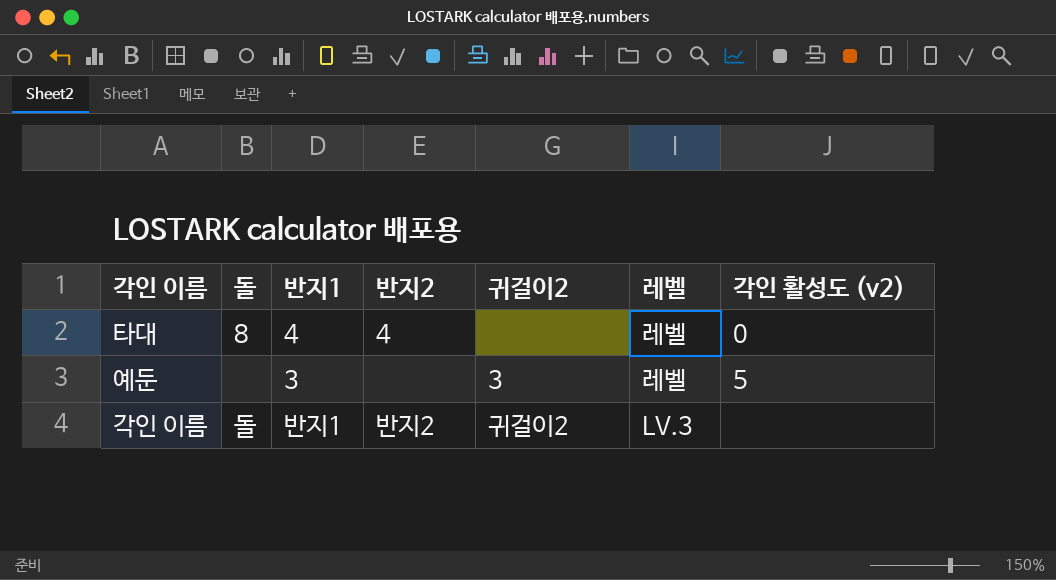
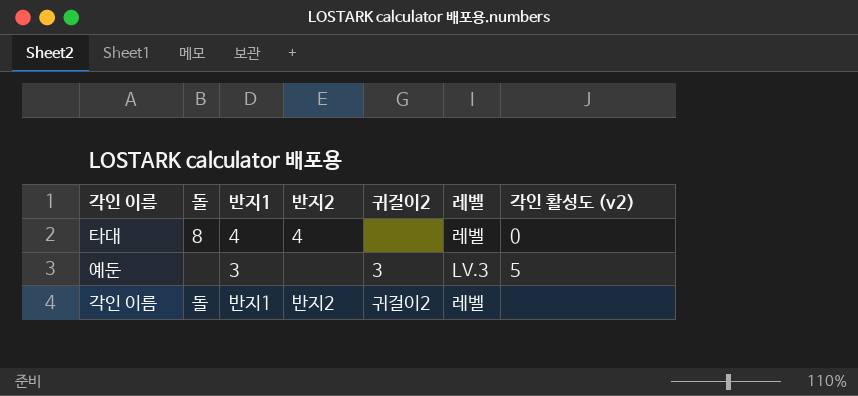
예둔 | 레벨: 레벨 -> LV.3
각인 이름 | 레벨: LV.3 -> 레벨

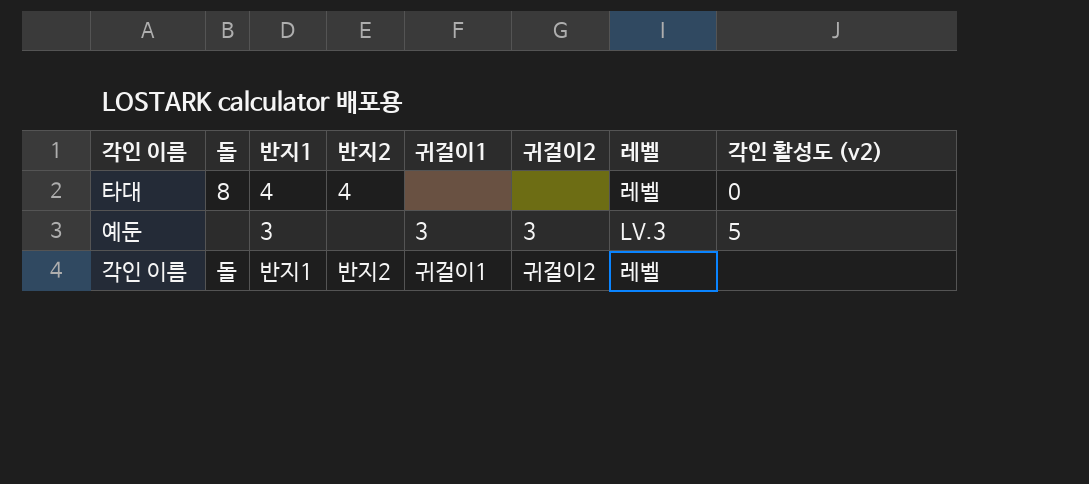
column 귀걸이1 | position: none -> 5

